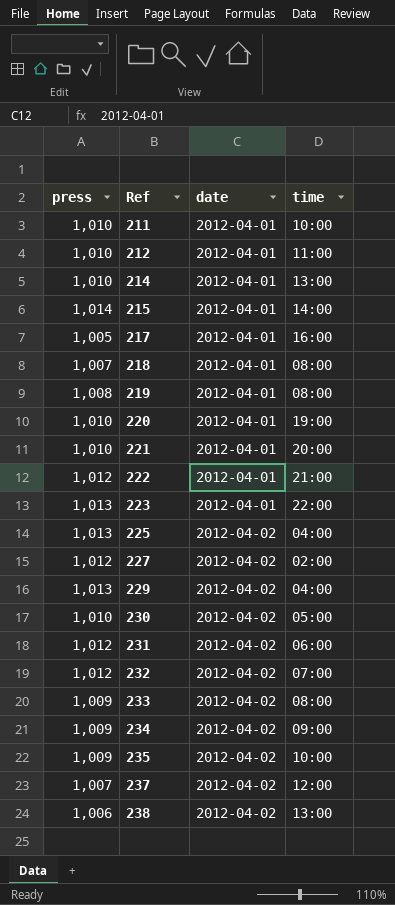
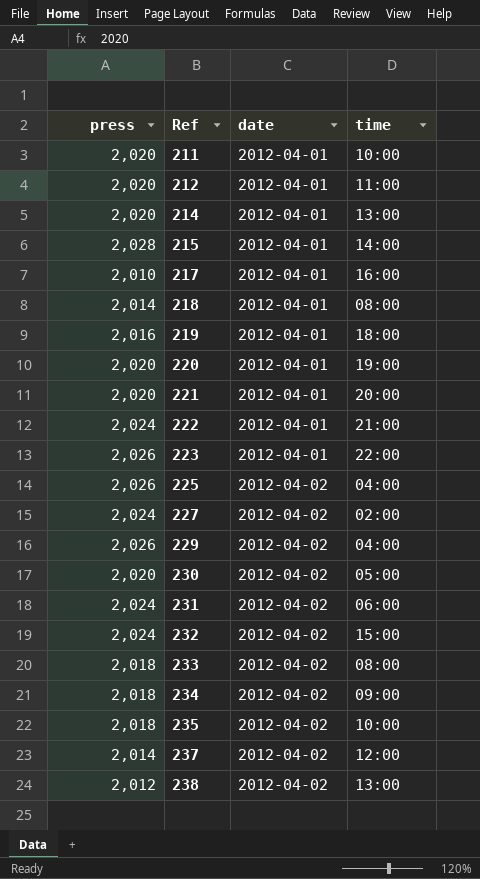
211 | press: 1,010 -> 2,020
212 | press: 1,010 -> 2,020
214 | press: 1,010 -> 2,020
215 | press: 1,014 -> 2,028
217 | press: 1,005 -> 2,010
218 | press: 1,007 -> 2,014
219 | press: 1,008 -> 2,016
219 | time: 08:00 -> 18:00
220 | press: 1,010 -> 2,020
221 | press: 1,010 -> 2,020
222 | press: 1,012 -> 2,024
223 | press: 1,013 -> 2,026
225 | press: 1,013 -> 2,026
227 | press: 1,012 -> 2,024
229 | press: 1,013 -> 2,026
230 | press: 1,010 -> 2,020
231 | press: 1,012 -> 2,024
232 | press: 1,012 -> 2,024
232 | time: 07:00 -> 15:00
233 | press: 1,009 -> 2,018
234 | press: 1,009 -> 2,018
235 | press: 1,009 -> 2,018
237 | press: 1,007 -> 2,014
238 | press: 1,006 -> 2,012

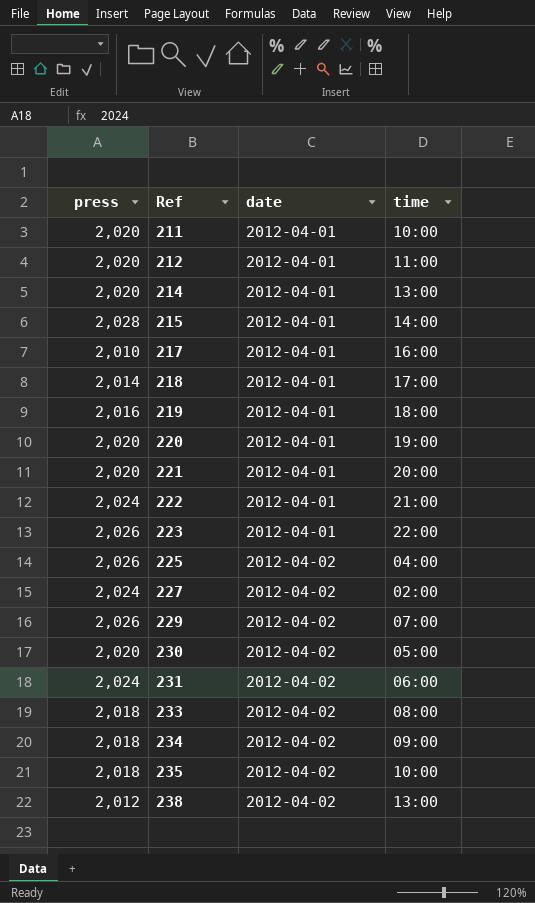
row 232: 2,024 | 2012-04-02 | 15:00 -> none
row 237: 2,014 | 2012-04-02 | 12:00 -> none
218 | time: 08:00 -> 17:00
229 | time: 04:00 -> 07:00

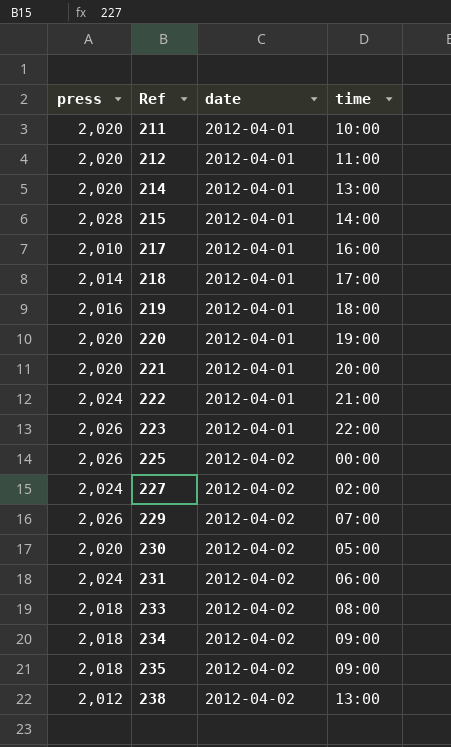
225 | time: 04:00 -> 00:00
235 | time: 10:00 -> 09:00

